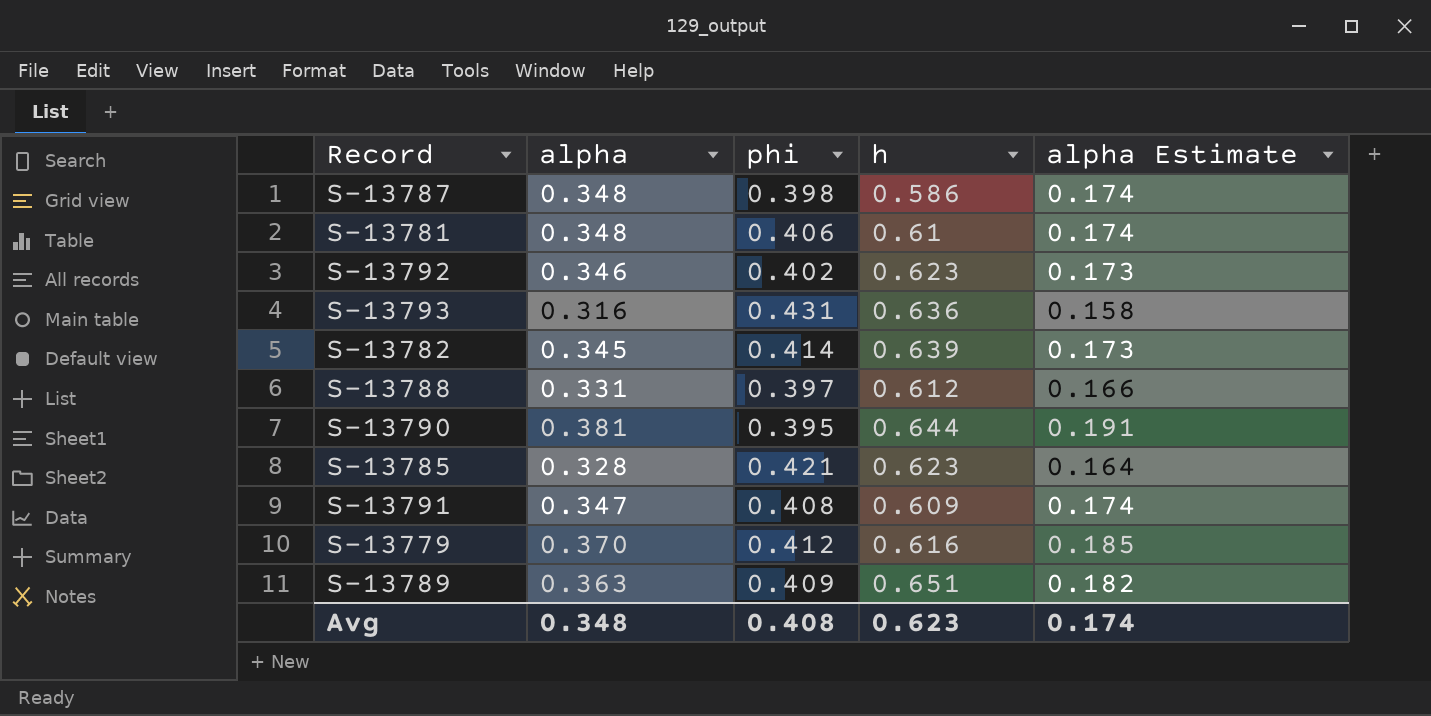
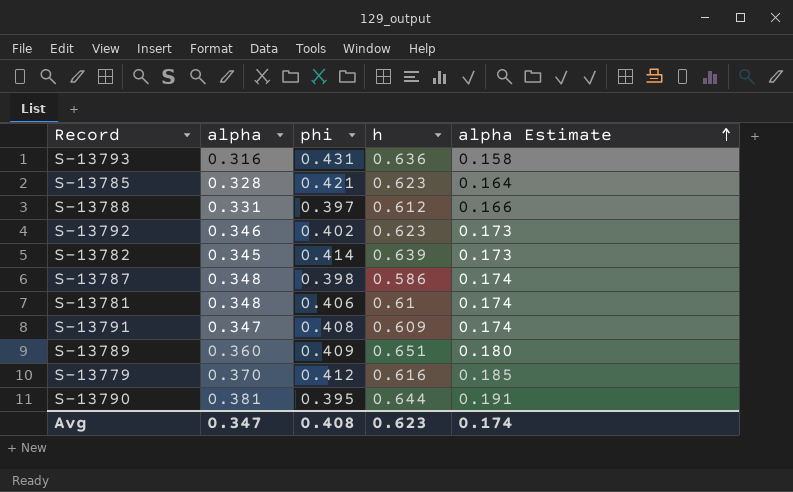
row order: none -> alpha Estimate ascending
S-13789 | alpha: 0.363 -> 0.360
S-13789 | alpha Estimate: 0.182 -> 0.180
Avg | alpha: 0.348 -> 0.347

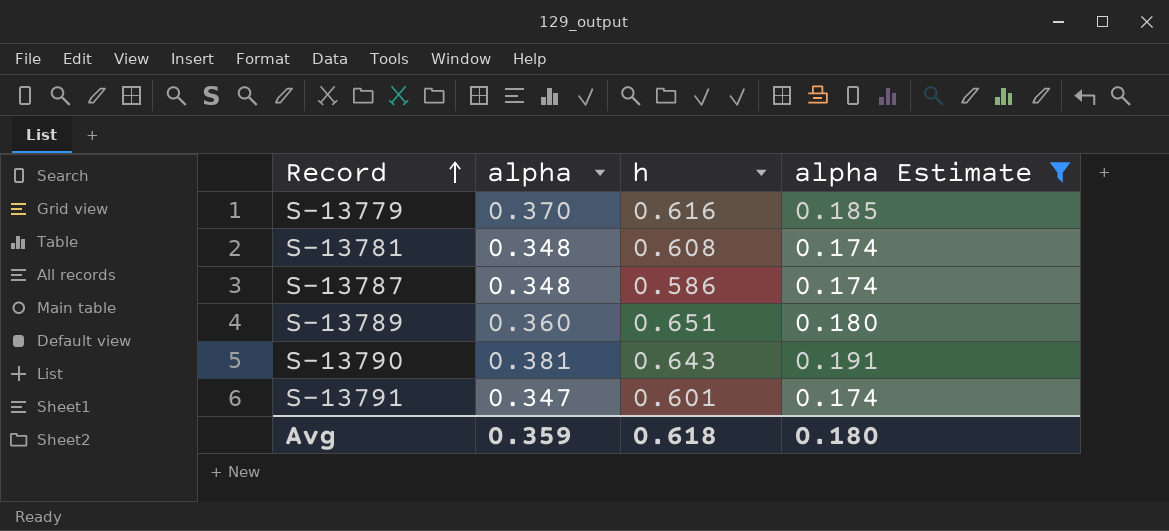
filter: none -> alpha Estimate >= 0.174
row order: alpha Estimate ascending -> Record ascending
column phi | position: 3 -> none
S-13781 | h: 0.61 -> 0.608
S-13790 | h: 0.644 -> 0.643
S-13791 | h: 0.609 -> 0.601
Avg | alpha: 0.347 -> 0.359
Avg | h: 0.623 -> 0.618
Avg | alpha Estimate: 0.174 -> 0.180

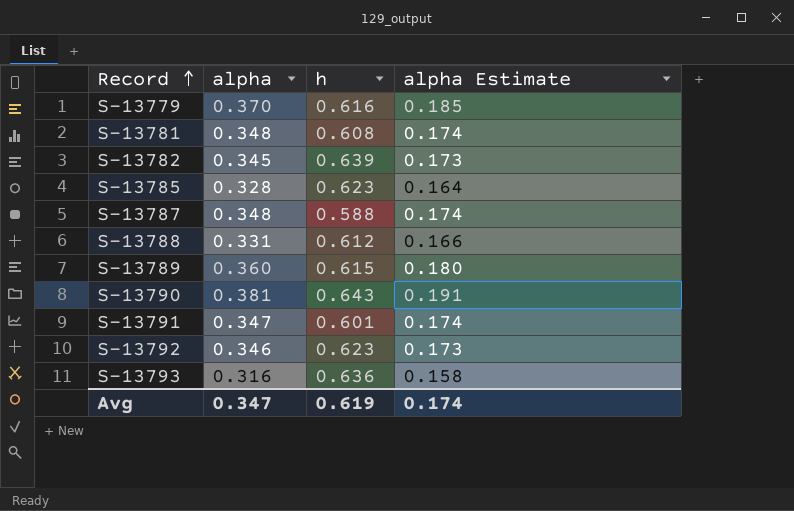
filter: alpha Estimate >= 0.174 -> none
S-13787 | h: 0.586 -> 0.588
S-13789 | h: 0.651 -> 0.615
Avg | alpha: 0.359 -> 0.347
Avg | h: 0.618 -> 0.619
Avg | alpha Estimate: 0.180 -> 0.174

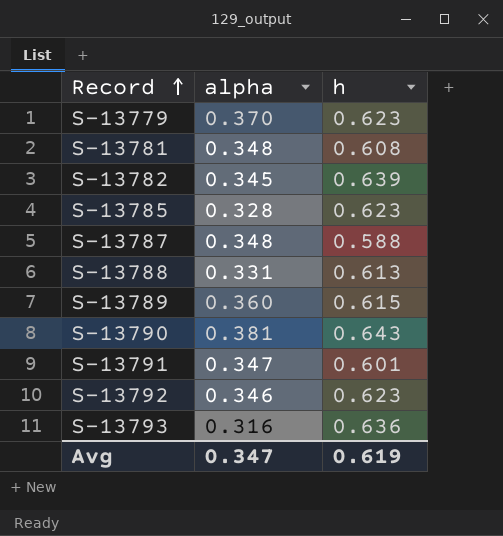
column alpha Estimate | formula: [alpha] * 0.5 -> none
S-13779 | h: 0.616 -> 0.623
S-13788 | h: 0.612 -> 0.613

